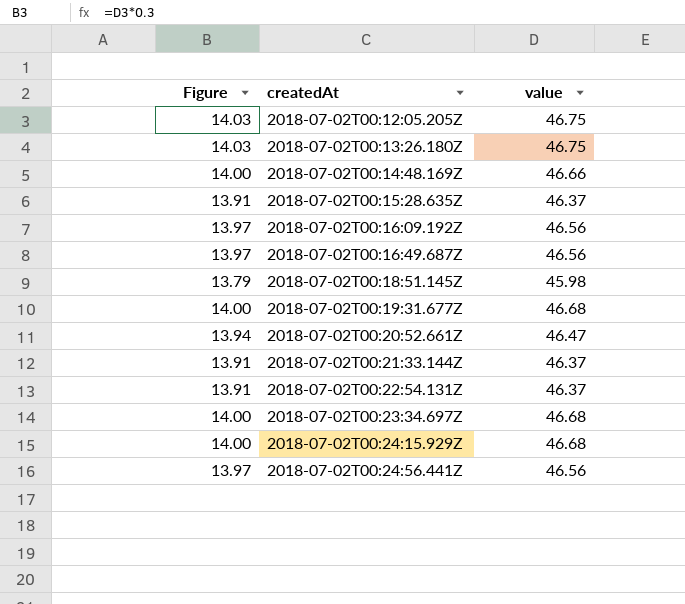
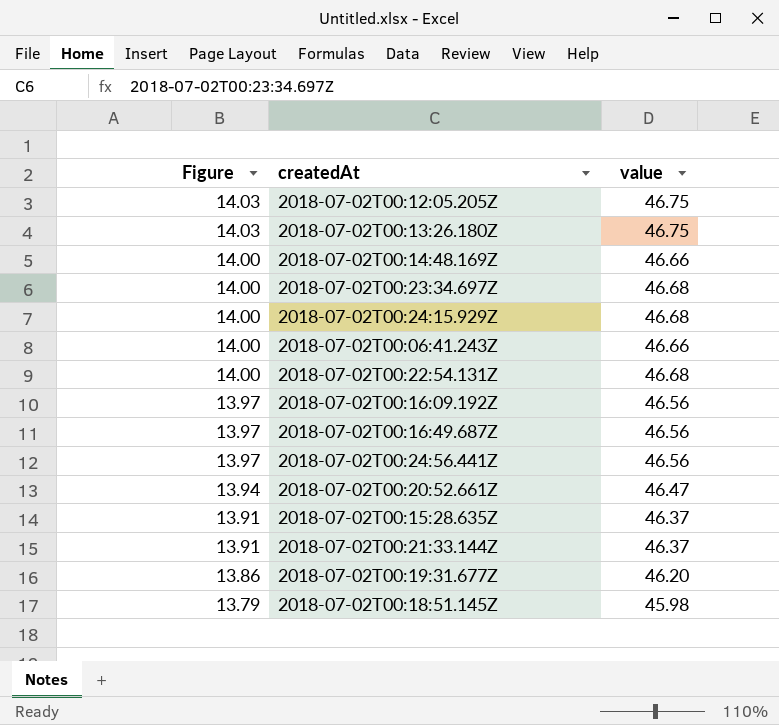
row order: createdAt ascending -> Figure descending
row 2018-07-02T00:06:41.243Z: none -> 14.00 | 46.66
2018-07-02T00:22:54.131Z | Figure: 13.91 -> 14.00
2018-07-02T00:22:54.131Z | value: 46.37 -> 46.68
2018-07-02T00:19:31.677Z | Figure: 14.00 -> 13.86
2018-07-02T00:19:31.677Z | value: 46.68 -> 46.20

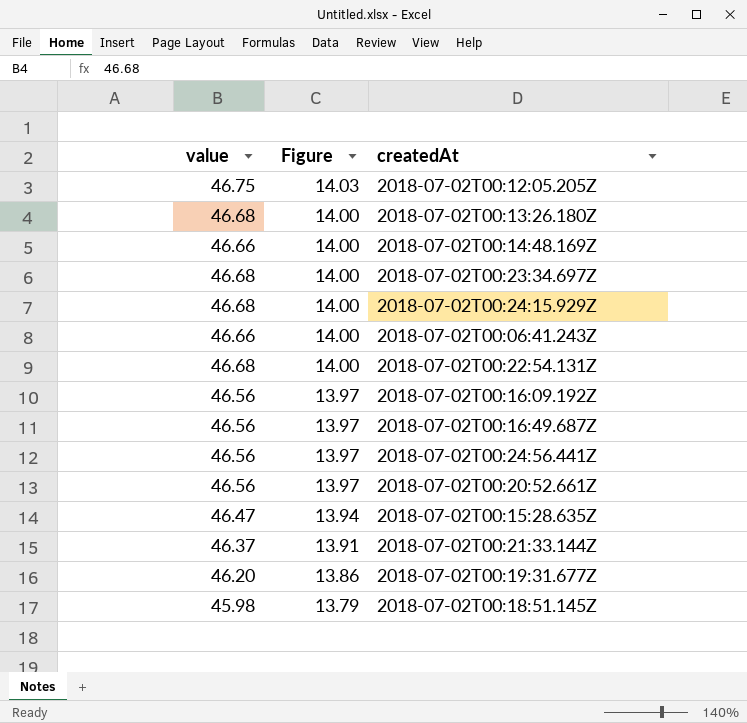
column value | position: 3 -> 1
2018-07-02T00:13:26.180Z | value: 46.75 -> 46.68
2018-07-02T00:13:26.180Z | Figure: 14.03 -> 14.00
2018-07-02T00:20:52.661Z | value: 46.47 -> 46.56
2018-07-02T00:20:52.661Z | Figure: 13.94 -> 13.97
2018-07-02T00:15:28.635Z | value: 46.37 -> 46.47
2018-07-02T00:15:28.635Z | Figure: 13.91 -> 13.94

